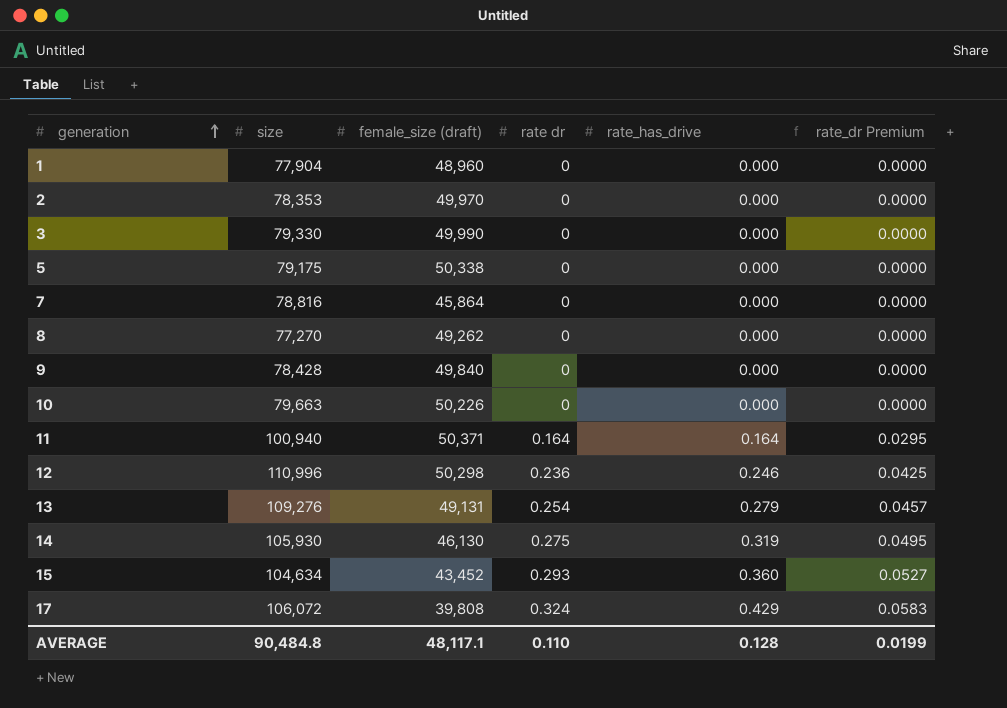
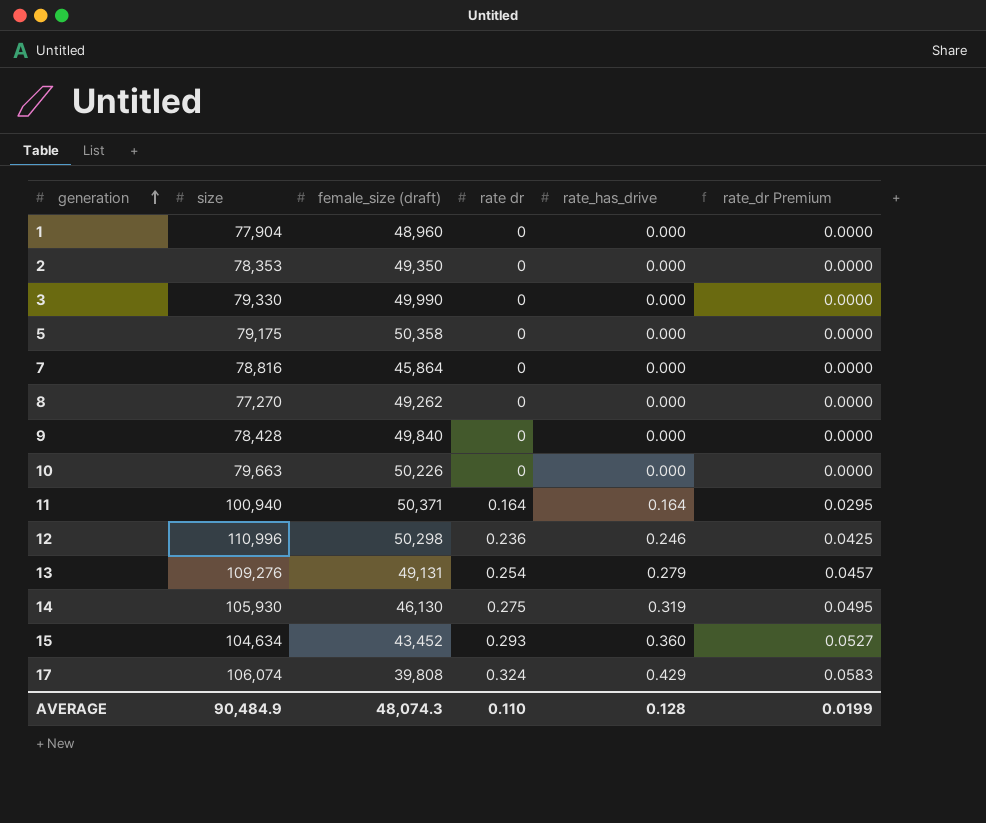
2 | female_size (draft): 49,970 -> 49,350
5 | female_size (draft): 50,338 -> 50,358
17 | size: 106,072 -> 106,074
AVERAGE | size: 90,484.8 -> 90,484.9
AVERAGE | female_size (draft): 48,117.1 -> 48,074.3

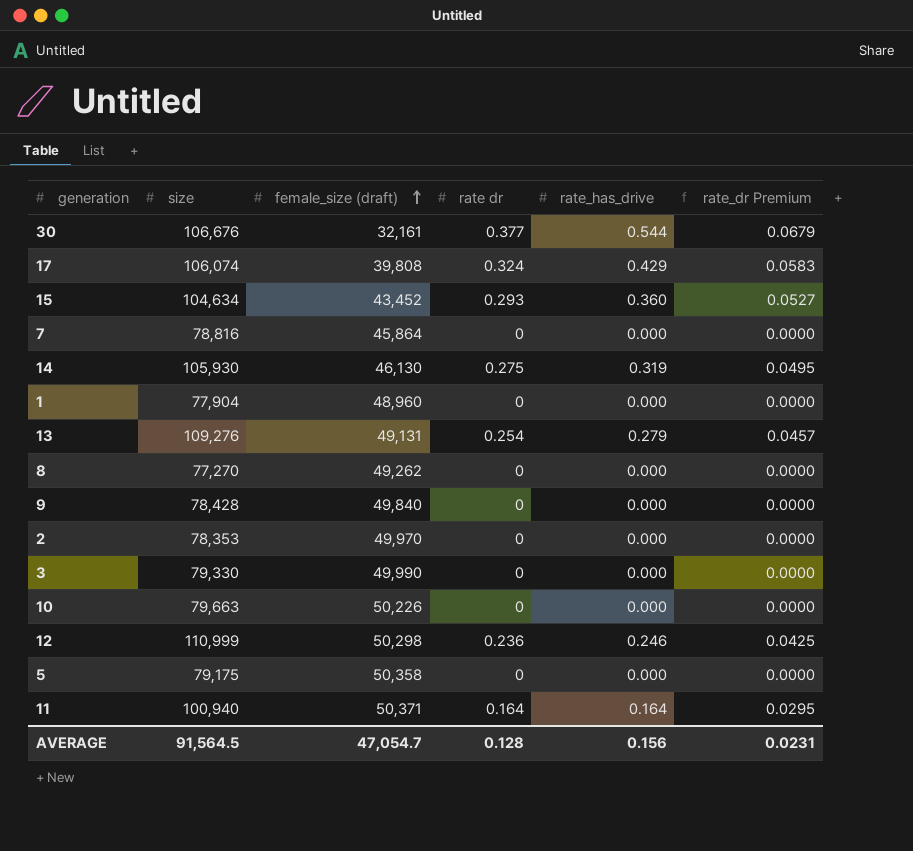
row order: generation ascending -> female_size (draft) ascending
row 30: none -> 106,676 | 32,161 | 0.377 | 0.544 | 0.0679
2 | female_size (draft): 49,350 -> 49,970
12 | size: 110,996 -> 110,999
AVERAGE | size: 90,484.9 -> 91,564.5
AVERAGE | female_size (draft): 48,074.3 -> 47,054.7
AVERAGE | rate dr: 0.110 -> 0.128
AVERAGE | rate_has_drive: 0.128 -> 0.156
AVERAGE | rate_dr Premium: 0.0199 -> 0.0231

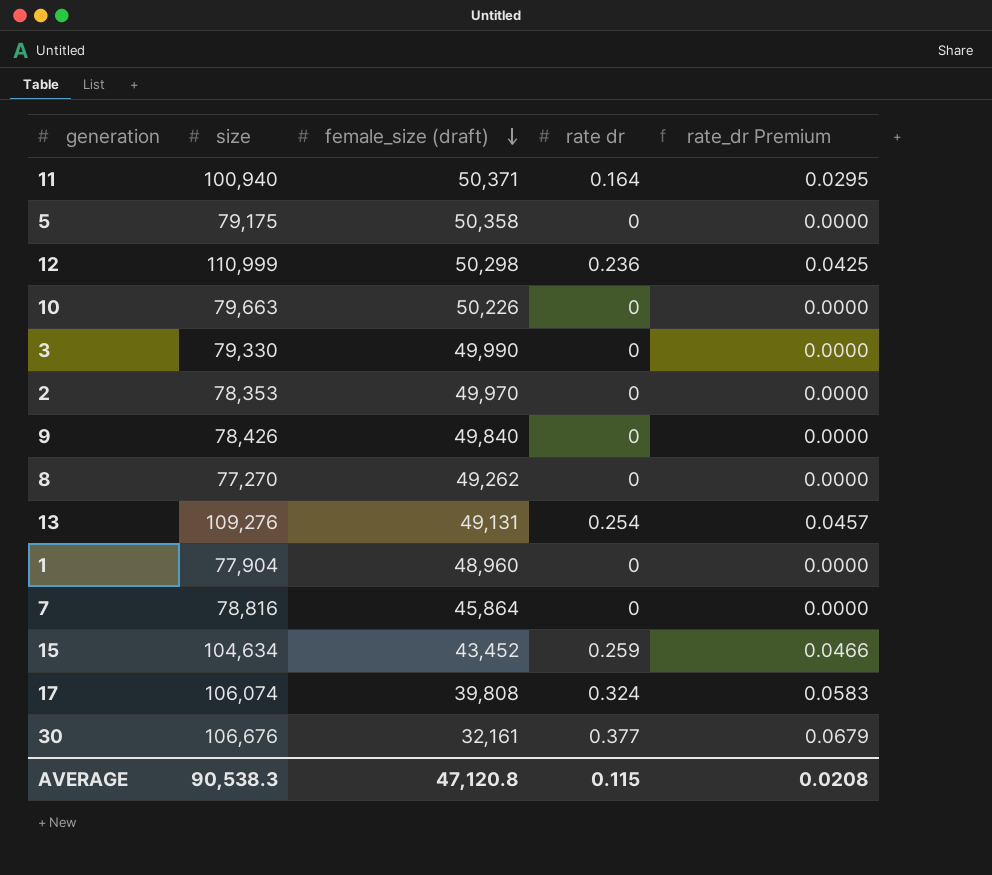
row order: female_size (draft) ascending -> female_size (draft) descending
column rate_has_drive | position: 5 -> none
row 14: 105,930 | 46,130 | 0.275 | 0.319 | 0.0495 -> none
9 | size: 78,428 -> 78,426
15 | rate dr: 0.293 -> 0.259
15 | rate_dr Premium: 0.0527 -> 0.0466
AVERAGE | size: 91,564.5 -> 90,538.3
AVERAGE | female_size (draft): 47,054.7 -> 47,120.8
AVERAGE | rate dr: 0.128 -> 0.115
AVERAGE | rate_dr Premium: 0.0231 -> 0.0208

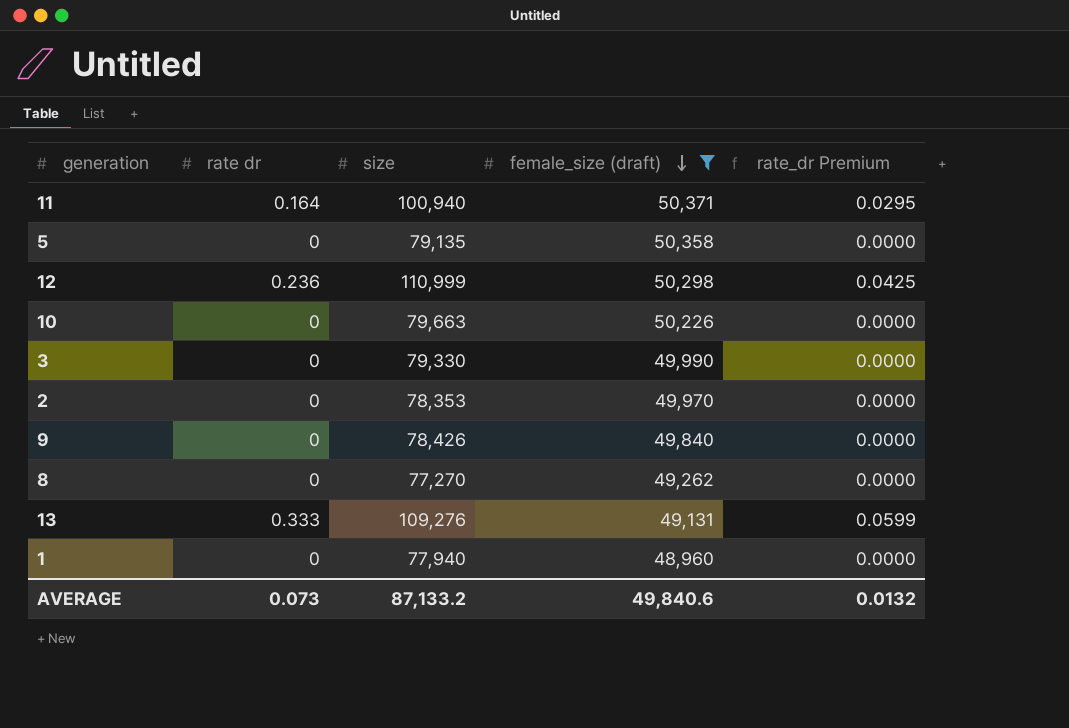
filter: none -> female_size (draft) >= 48,960
column rate dr | position: 4 -> 2
5 | size: 79,175 -> 79,135
13 | rate dr: 0.254 -> 0.333
13 | rate_dr Premium: 0.0457 -> 0.0599
1 | size: 77,904 -> 77,940
AVERAGE | rate dr: 0.115 -> 0.073
AVERAGE | size: 90,538.3 -> 87,133.2
AVERAGE | female_size (draft): 47,120.8 -> 49,840.6
AVERAGE | rate_dr Premium: 0.0208 -> 0.0132

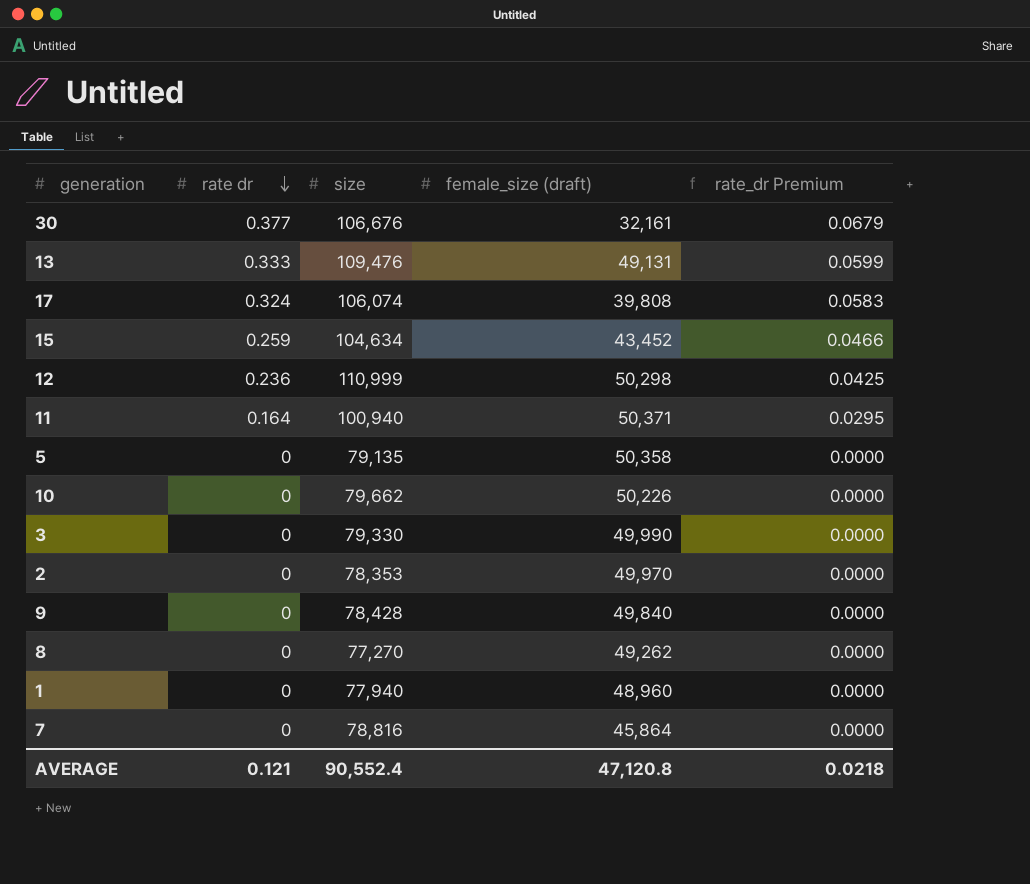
filter: female_size (draft) >= 48,960 -> none
row order: female_size (draft) descending -> rate dr descending
13 | size: 109,276 -> 109,476
10 | size: 79,663 -> 79,662
9 | size: 78,426 -> 78,428
AVERAGE | rate dr: 0.073 -> 0.121
AVERAGE | size: 87,133.2 -> 90,552.4
AVERAGE | female_size (draft): 49,840.6 -> 47,120.8
AVERAGE | rate_dr Premium: 0.0132 -> 0.0218

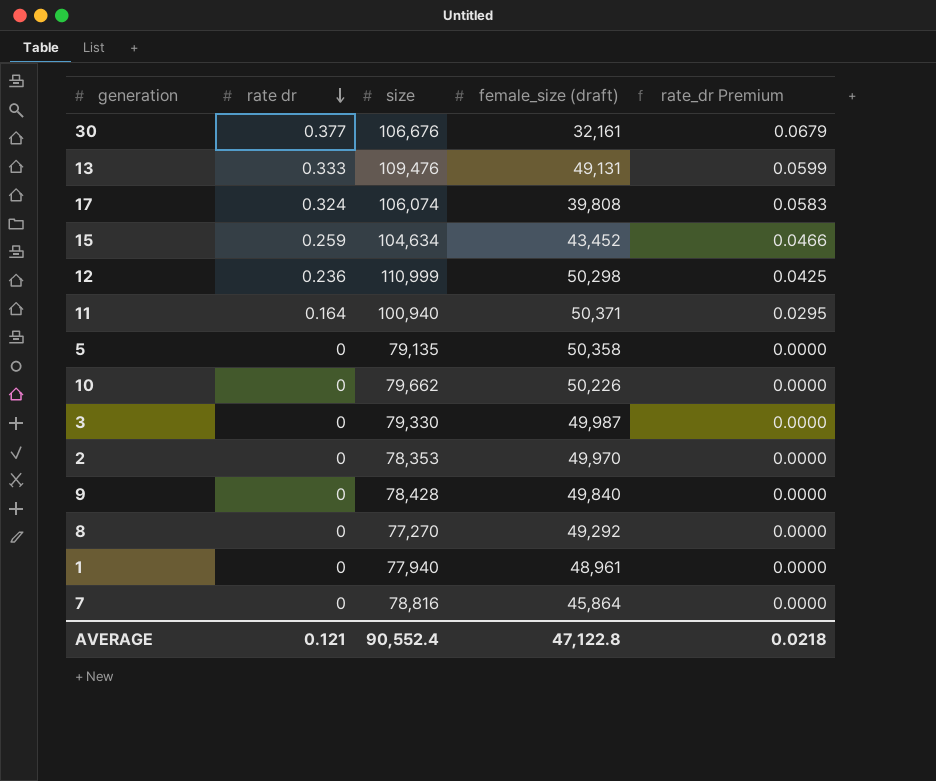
3 | female_size (draft): 49,990 -> 49,987
8 | female_size (draft): 49,262 -> 49,292
1 | female_size (draft): 48,960 -> 48,961
AVERAGE | female_size (draft): 47,120.8 -> 47,122.8

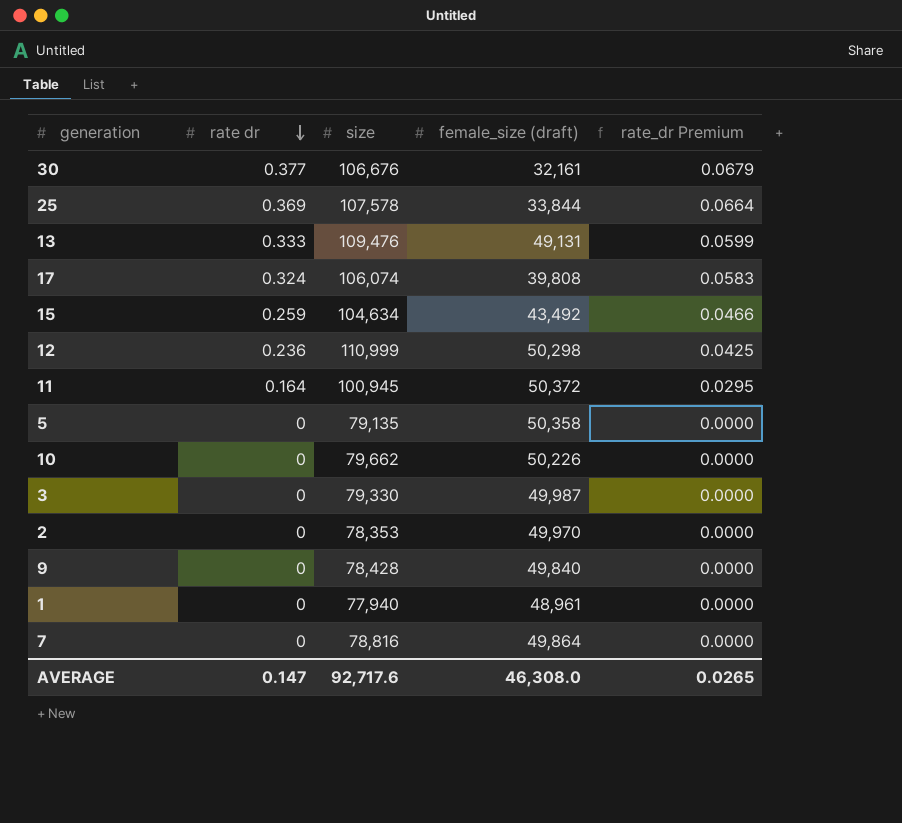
row 8: 0 | 77,270 | 49,292 | 0.0000 -> none
row 25: none -> 0.369 | 107,578 | 33,844 | 0.0664
15 | female_size (draft): 43,452 -> 43,492
11 | size: 100,940 -> 100,945
11 | female_size (draft): 50,371 -> 50,372
7 | female_size (draft): 45,864 -> 49,864
AVERAGE | rate dr: 0.121 -> 0.147
AVERAGE | size: 90,552.4 -> 92,717.6
AVERAGE | female_size (draft): 47,122.8 -> 46,308.0
AVERAGE | rate_dr Premium: 0.0218 -> 0.0265

